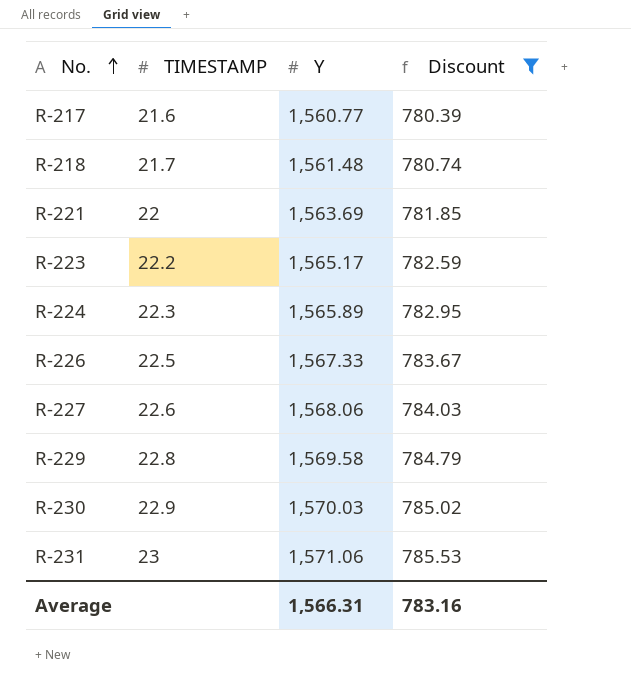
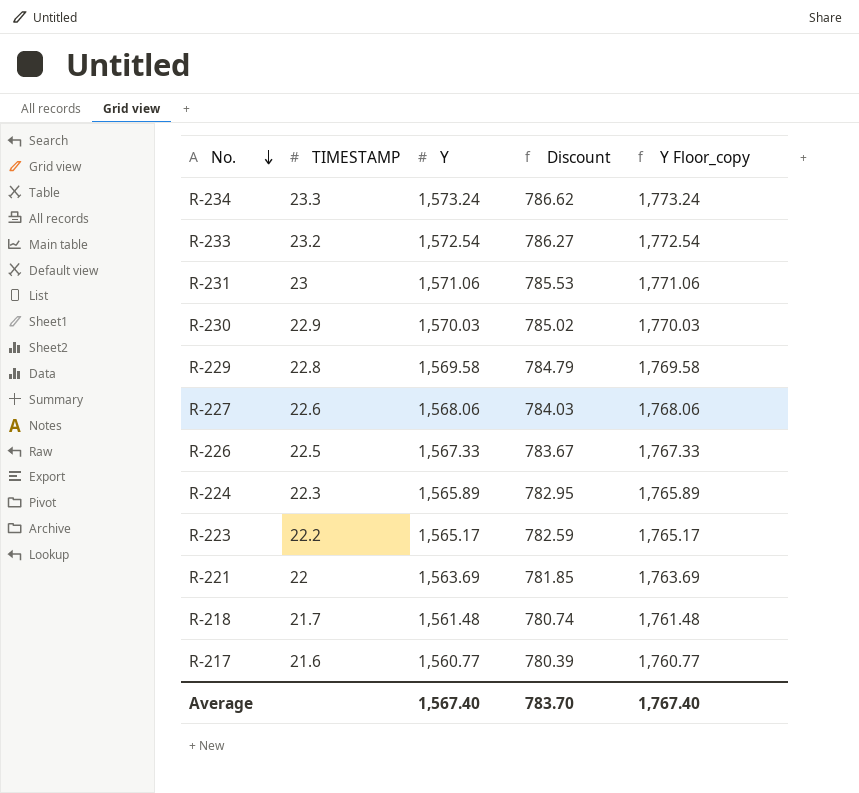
filter: Discount <= 785.53 -> none
row order: No. ascending -> No. descending
column Y Floor_copy | formula: none -> [Y] + 200
Average | Y: 1,566.31 -> 1,567.40
Average | Discount: 783.16 -> 783.70

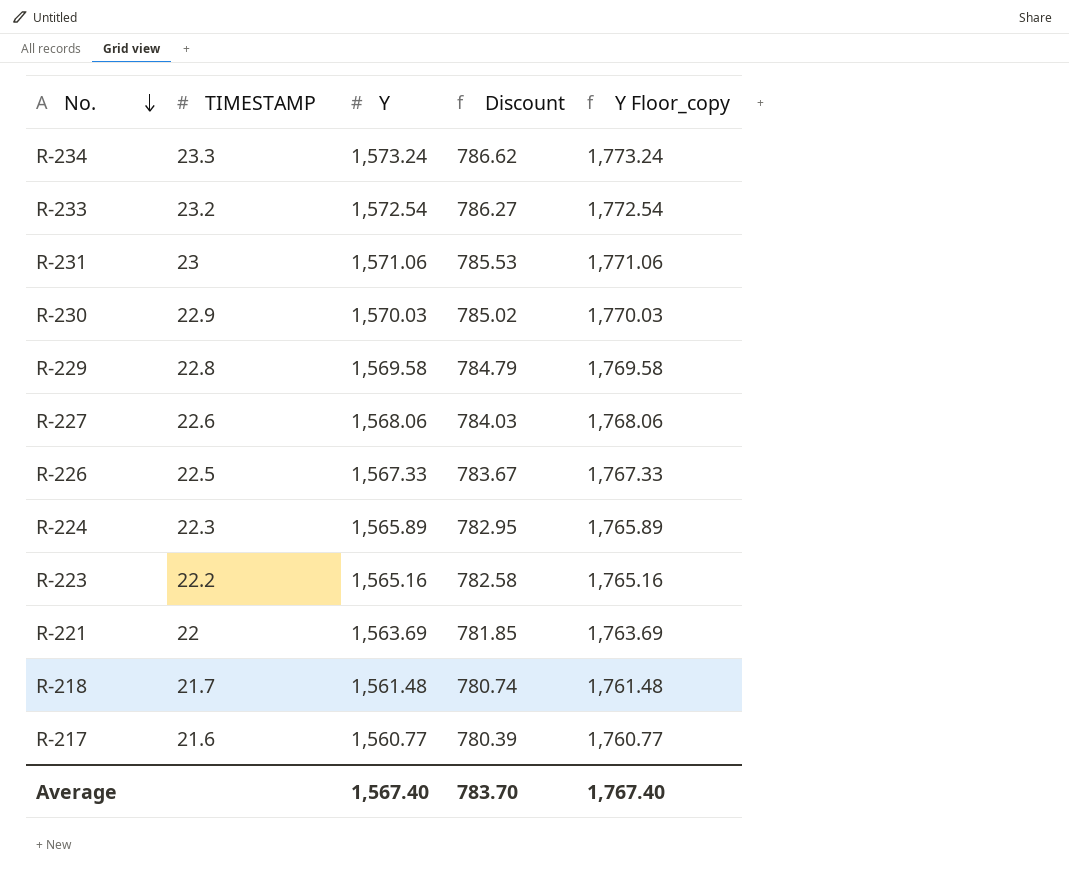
R-223 | Y: 1,565.17 -> 1,565.16
R-223 | Discount: 782.59 -> 782.58
R-223 | Y Floor_copy: 1,765.17 -> 1,765.16

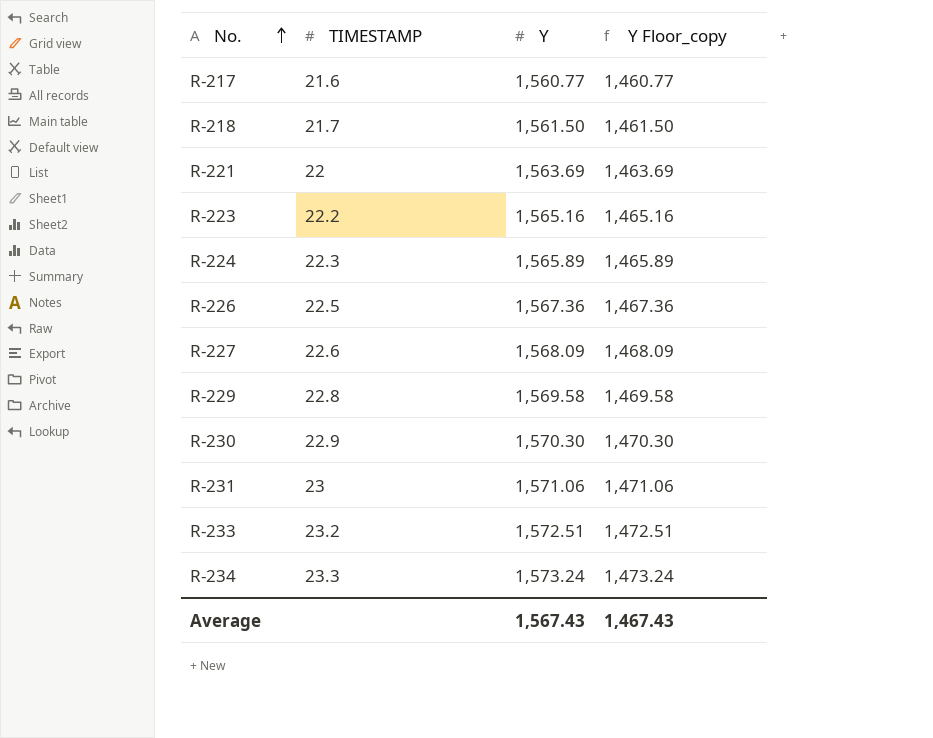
row order: No. descending -> No. ascending
column Discount | formula: [Y] * 0.5 -> none
column Y Floor_copy | formula: [Y] + 200 -> [Y] - 100
R-218 | Y: 1,561.48 -> 1,561.50
R-226 | Y: 1,567.33 -> 1,567.36
R-227 | Y: 1,568.06 -> 1,568.09
R-230 | Y: 1,570.03 -> 1,570.30
R-233 | Y: 1,572.54 -> 1,572.51
Average | Y: 1,567.40 -> 1,567.43
Average | Y Floor_copy: 1,767.40 -> 1,467.43

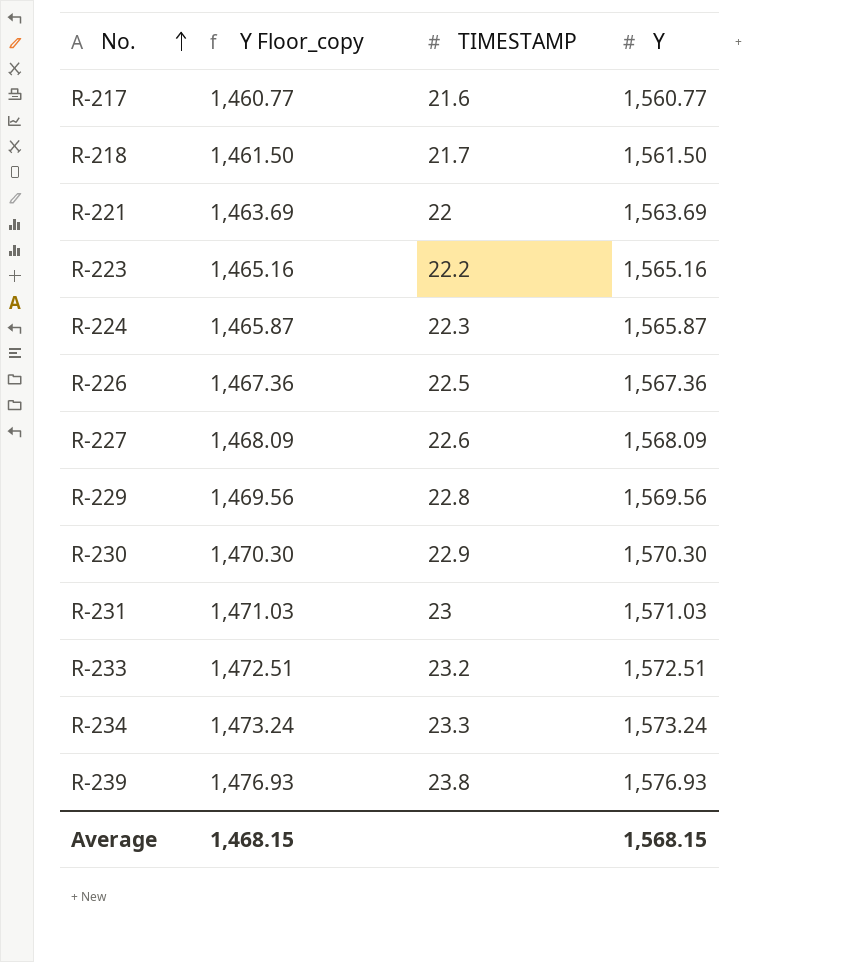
column Y Floor_copy | position: 4 -> 2
R-224 | Y Floor_copy: 1,465.89 -> 1,465.87
R-224 | Y: 1,565.89 -> 1,565.87
R-229 | Y Floor_copy: 1,469.58 -> 1,469.56
R-229 | Y: 1,569.58 -> 1,569.56
R-231 | Y Floor_copy: 1,471.06 -> 1,471.03
R-231 | Y: 1,571.06 -> 1,571.03
row R-239: none -> 1,476.93 | 23.8 | 1,576.93
Average | Y Floor_copy: 1,467.43 -> 1,468.15
Average | Y: 1,567.43 -> 1,568.15

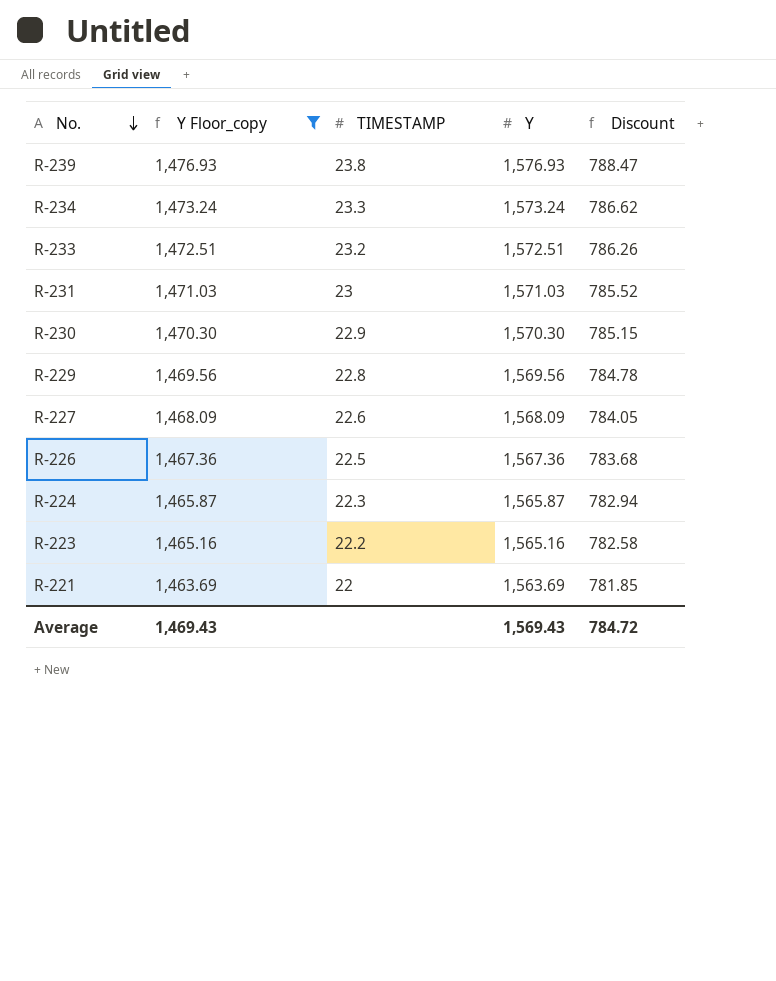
filter: none -> Y Floor_copy >= 1,463.69
row order: No. ascending -> No. descending
column Discount | formula: none -> [Y] * 0.5
Average | Y Floor_copy: 1,468.15 -> 1,469.43
Average | Y: 1,568.15 -> 1,569.43

